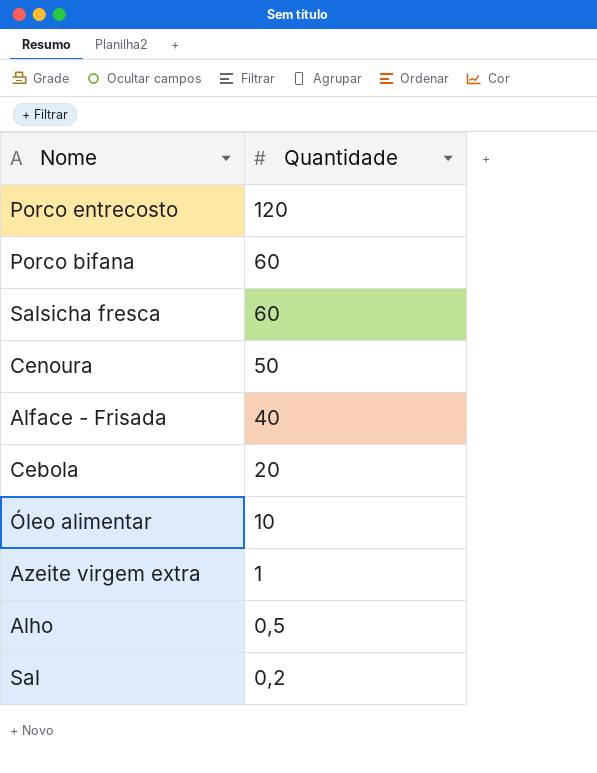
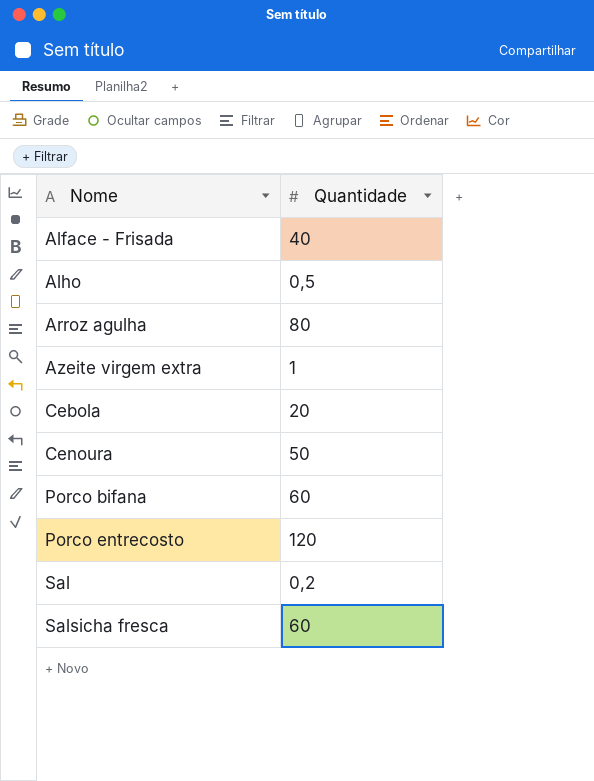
row order: Quantidade descending -> Nome ascending
row Óleo alimentar: 10 -> none
row Arroz agulha: none -> 80

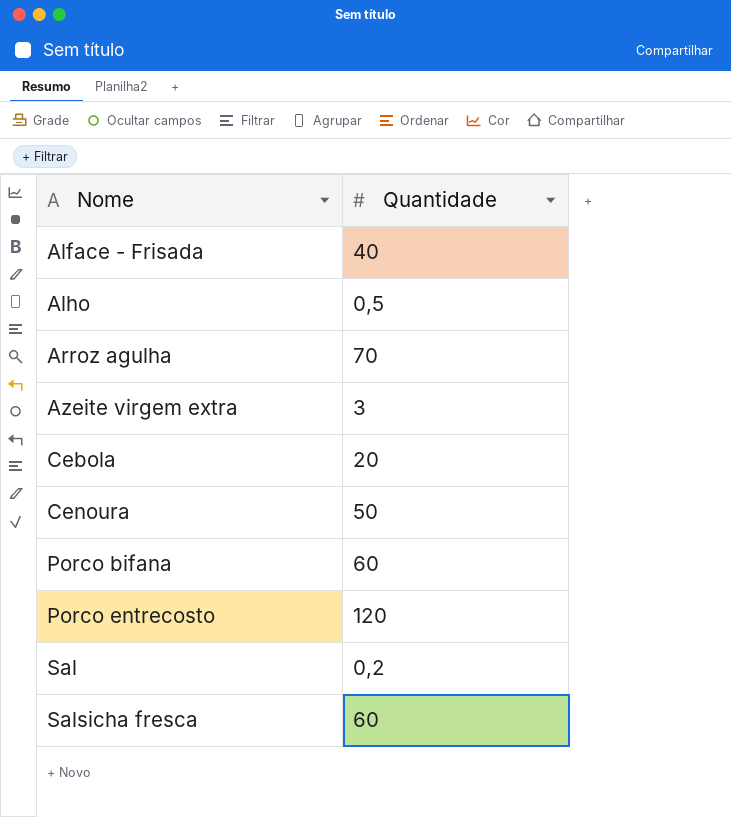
Arroz agulha | Quantidade: 80 -> 70
Azeite virgem extra | Quantidade: 1 -> 3

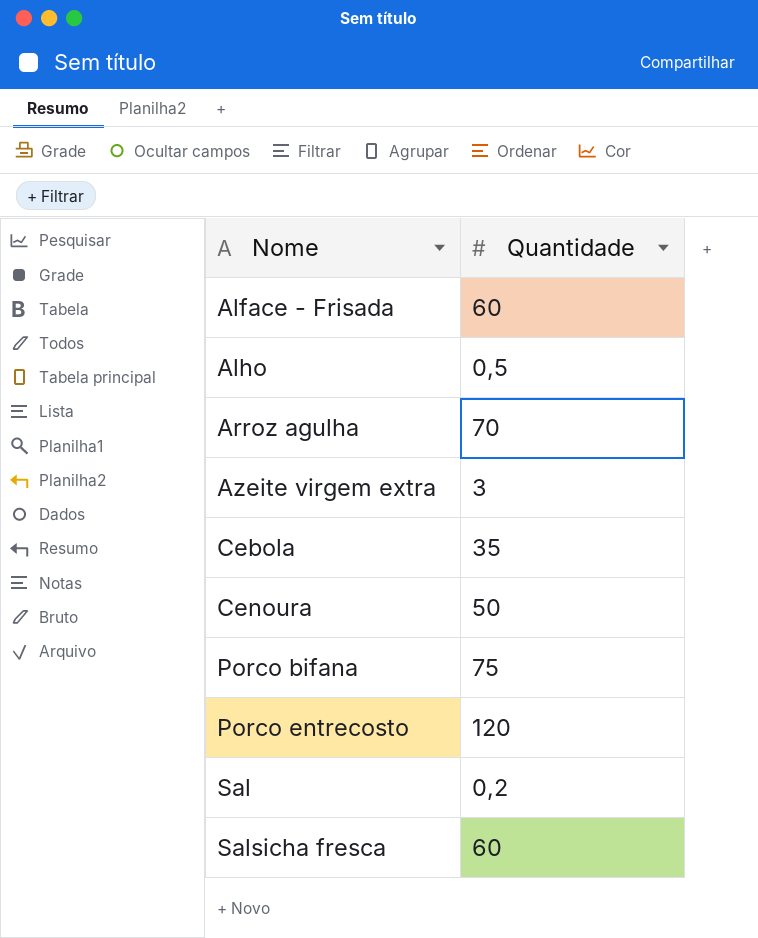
Alface - Frisada | Quantidade: 40 -> 60
Cebola | Quantidade: 20 -> 35
Porco bifana | Quantidade: 60 -> 75

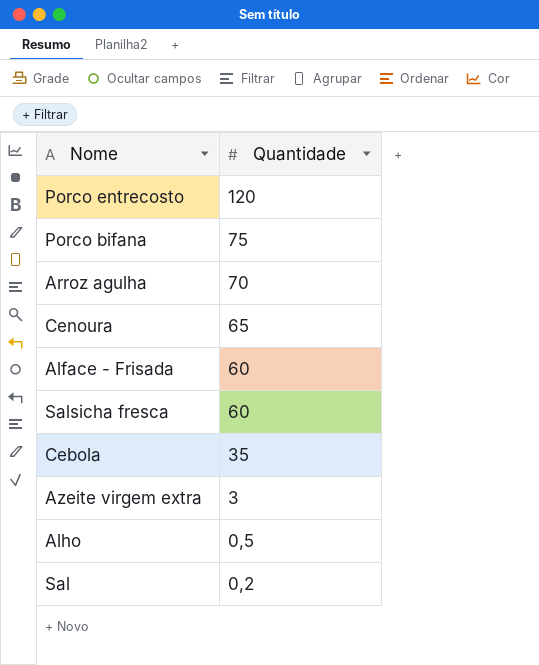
row order: Nome ascending -> Quantidade descending
Cenoura | Quantidade: 50 -> 65

